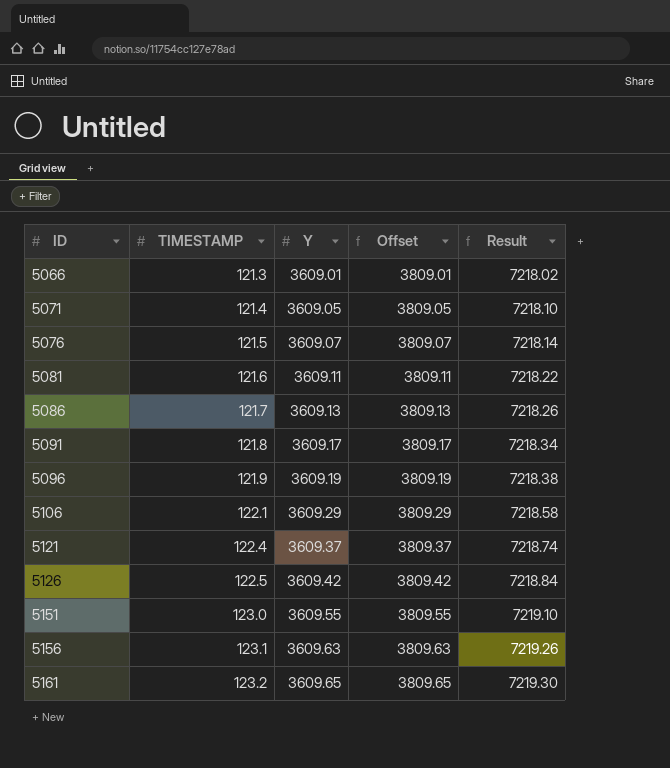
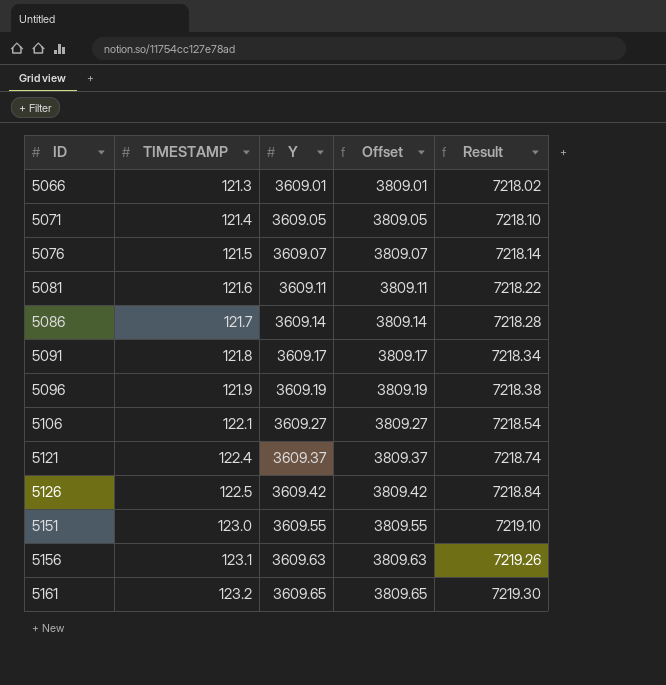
5086 | Y: 3609.13 -> 3609.14
5086 | Offset: 3809.13 -> 3809.14
5086 | Result: 7218.26 -> 7218.28
5106 | Y: 3609.29 -> 3609.27
5106 | Offset: 3809.29 -> 3809.27
5106 | Result: 7218.58 -> 7218.54

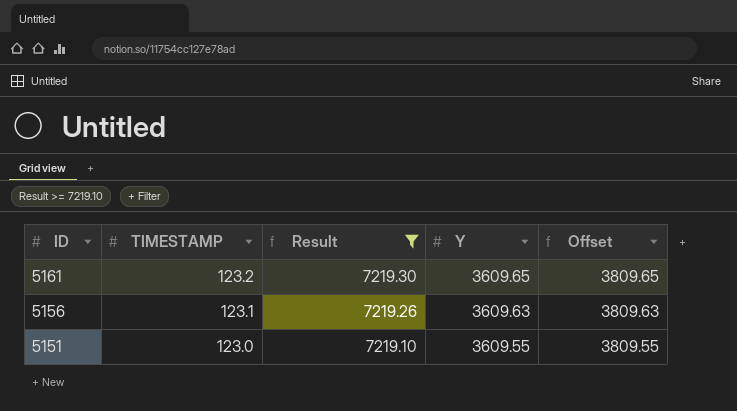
filter: none -> Result >= 7219.10
row order: ID ascending -> ID descending
column Result | position: 5 -> 3

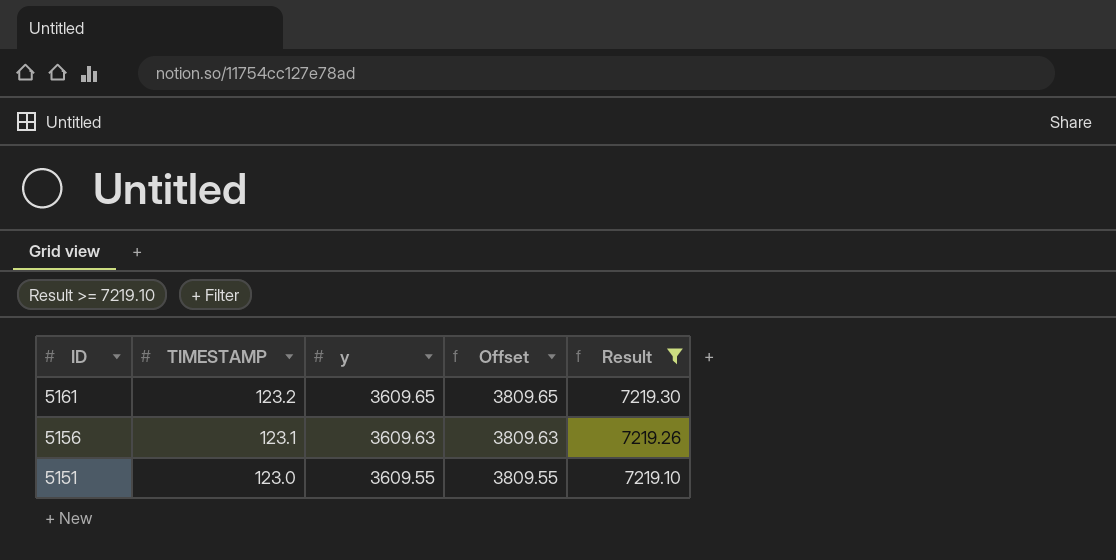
column name: Y -> y
column Result | position: 3 -> 5

